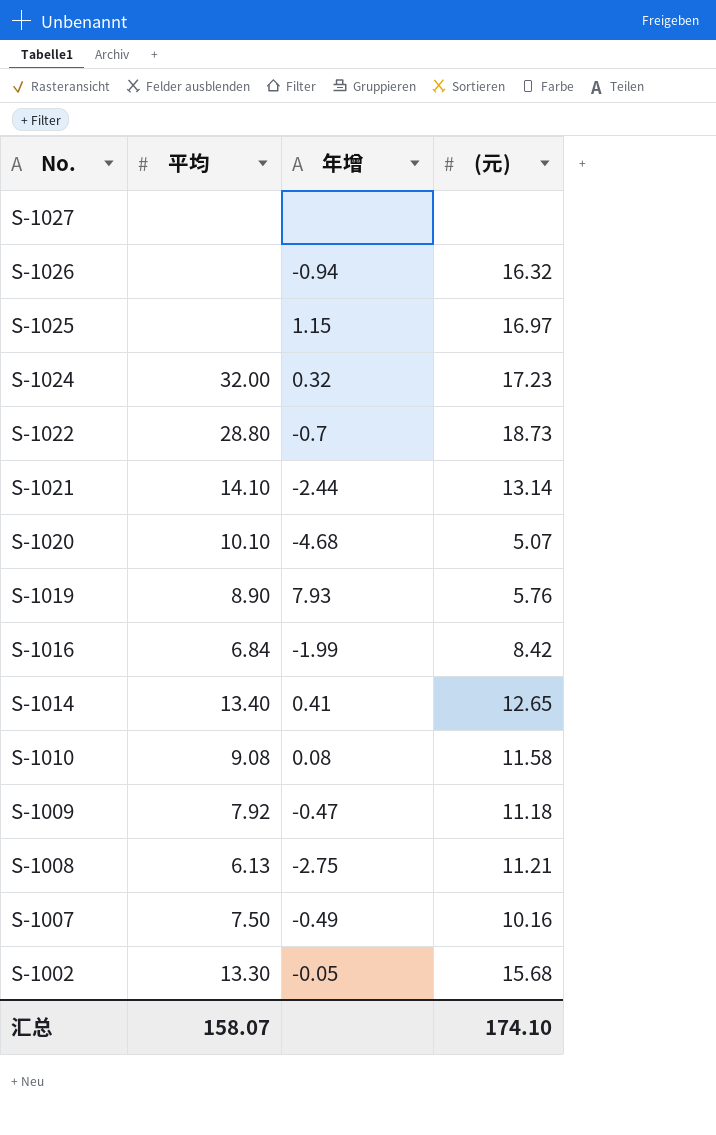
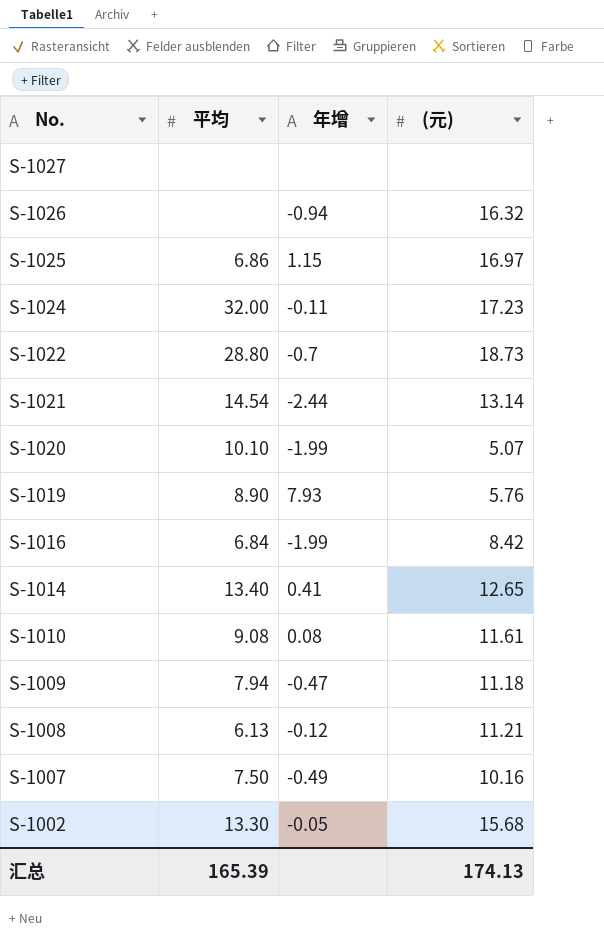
S-1025 | 平均: none -> 6.86
S-1024 | 年增: 0.32 -> -0.11
S-1021 | 平均: 14.10 -> 14.54
S-1020 | 年增: -4.68 -> -1.99
S-1010 | (元): 11.58 -> 11.61
S-1009 | 平均: 7.92 -> 7.94
S-1008 | 年增: -2.75 -> -0.12
汇总 | 平均: 158.07 -> 165.39
汇总 | (元): 174.10 -> 174.13

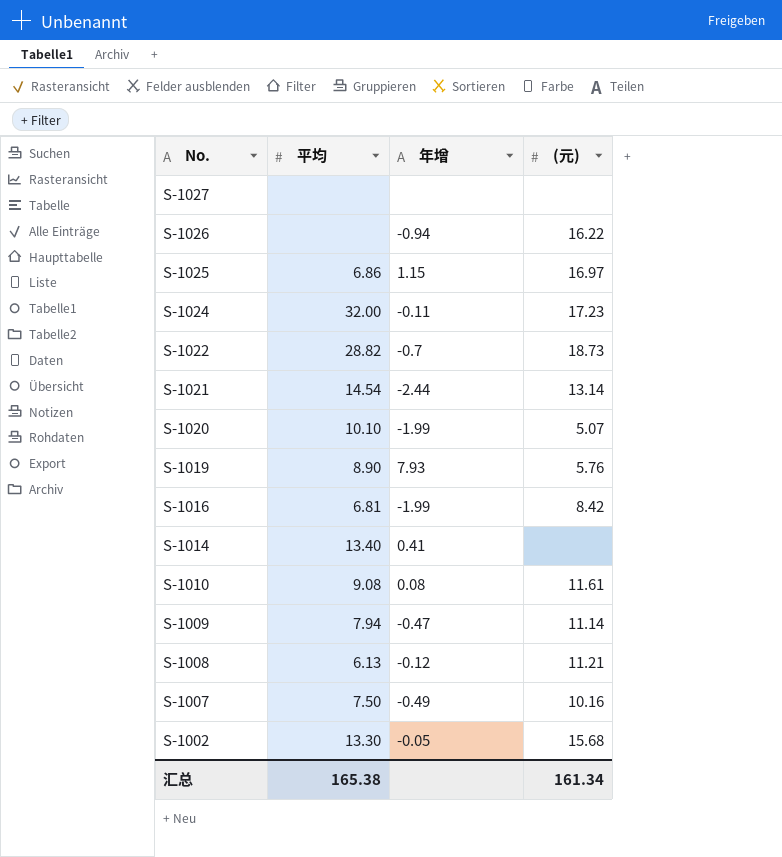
S-1026 | (元): 16.32 -> 16.22
S-1022 | 平均: 28.80 -> 28.82
S-1016 | 平均: 6.84 -> 6.81
S-1014 | (元): 12.65 -> none
S-1009 | (元): 11.18 -> 11.14
汇总 | 平均: 165.39 -> 165.38
汇总 | (元): 174.13 -> 161.34

